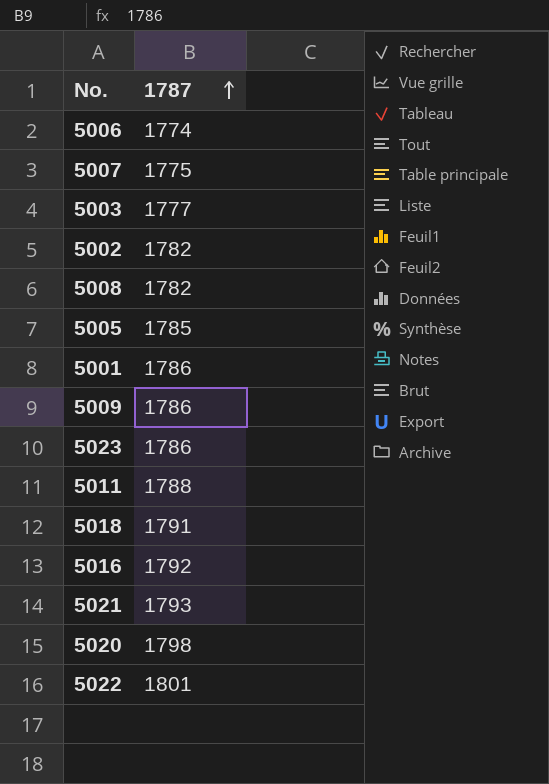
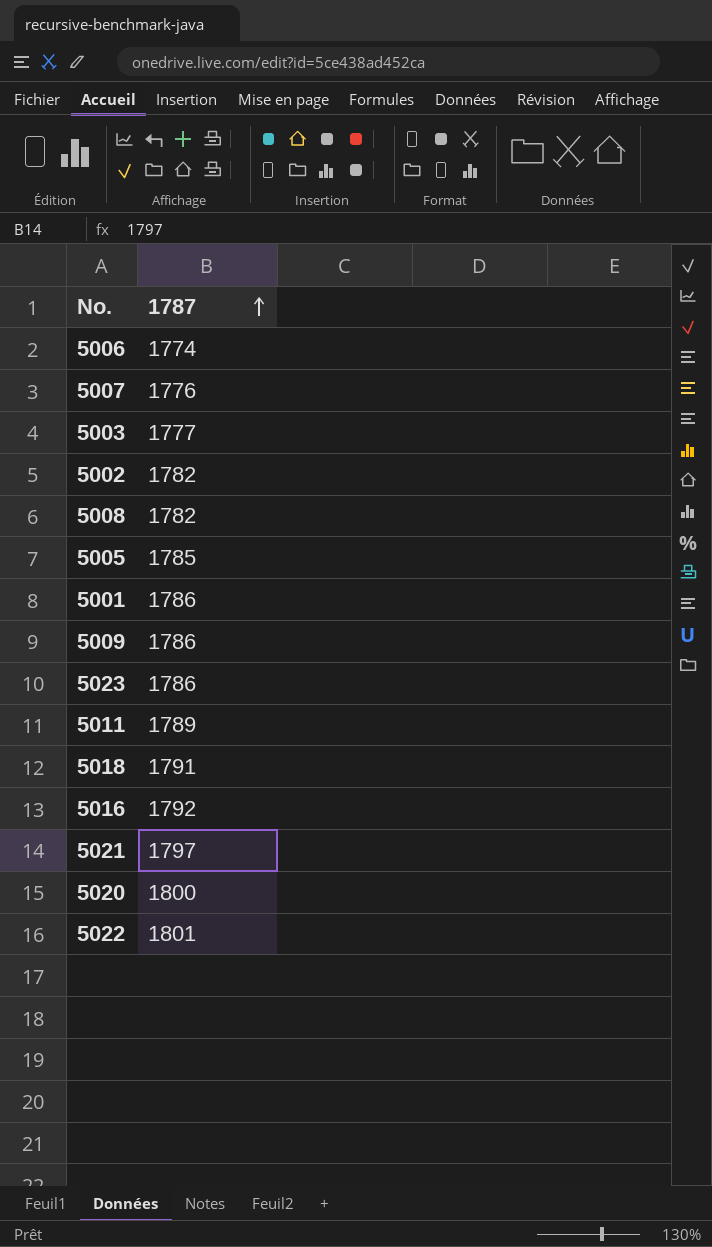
5007 | 1787: 1775 -> 1776
5011 | 1787: 1788 -> 1789
5021 | 1787: 1793 -> 1797
5020 | 1787: 1798 -> 1800

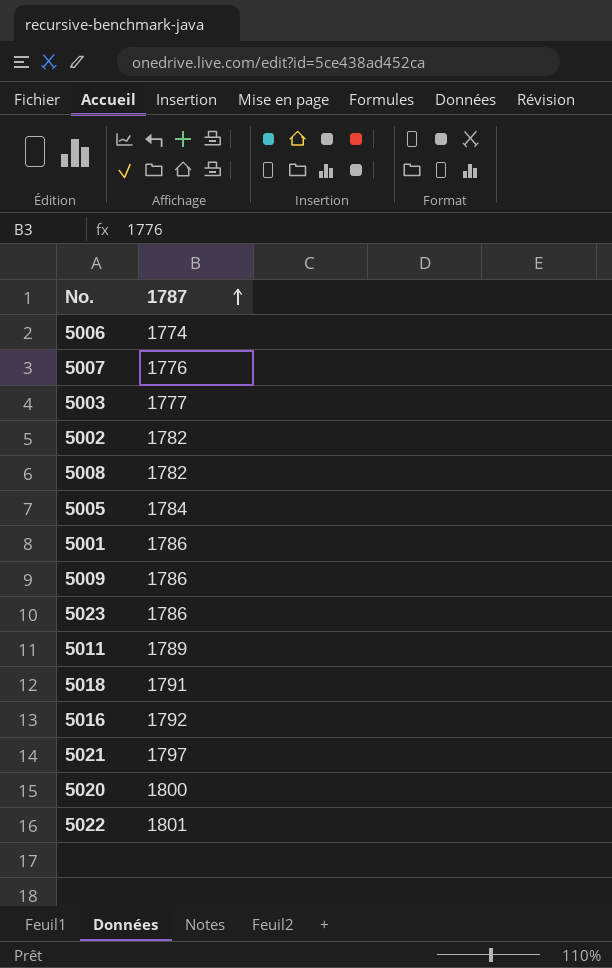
5005 | 1787: 1785 -> 1784

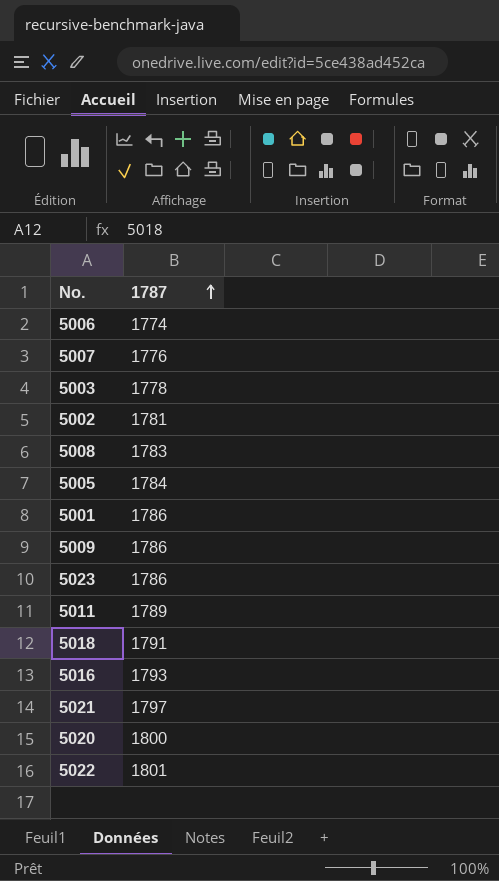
5003 | 1787: 1777 -> 1778
5002 | 1787: 1782 -> 1781
5008 | 1787: 1782 -> 1783
5016 | 1787: 1792 -> 1793

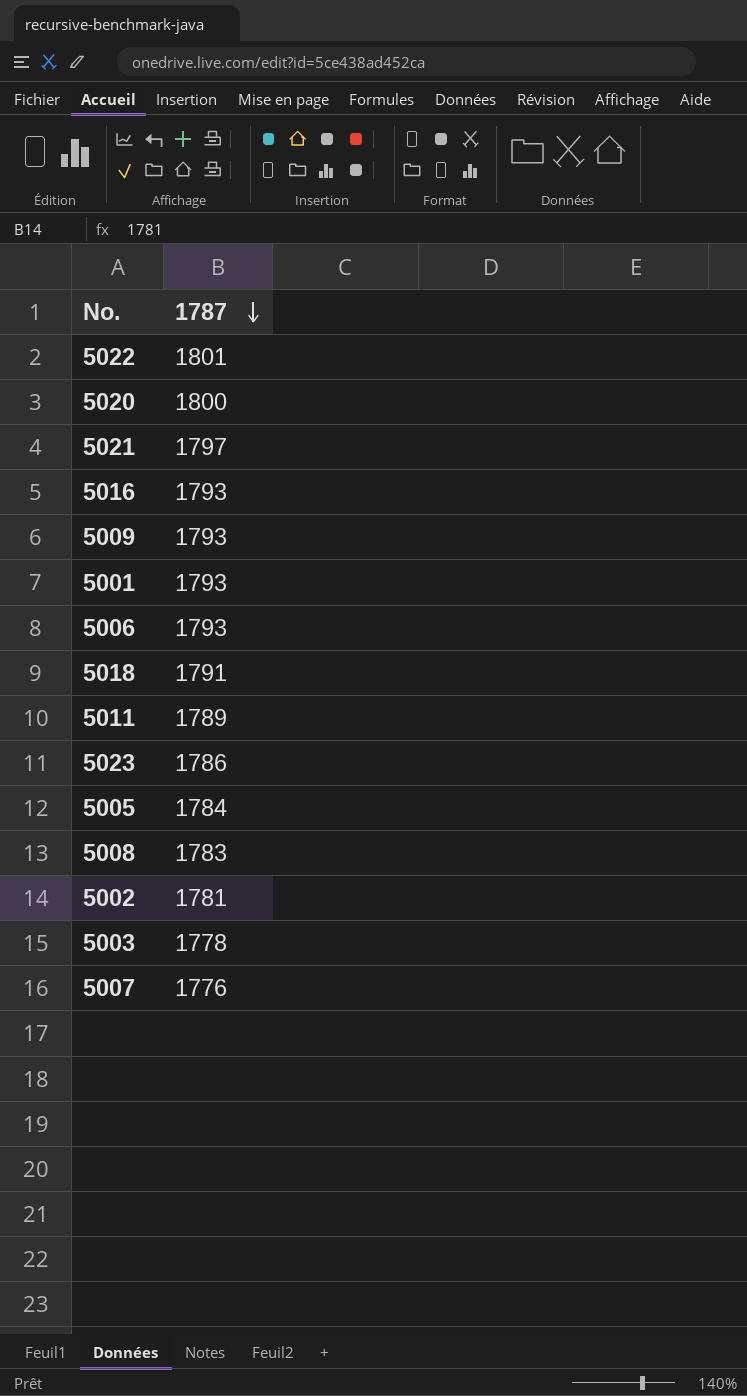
row order: 1787 ascending -> 1787 descending
5009 | 1787: 1786 -> 1793
5001 | 1787: 1786 -> 1793
5006 | 1787: 1774 -> 1793

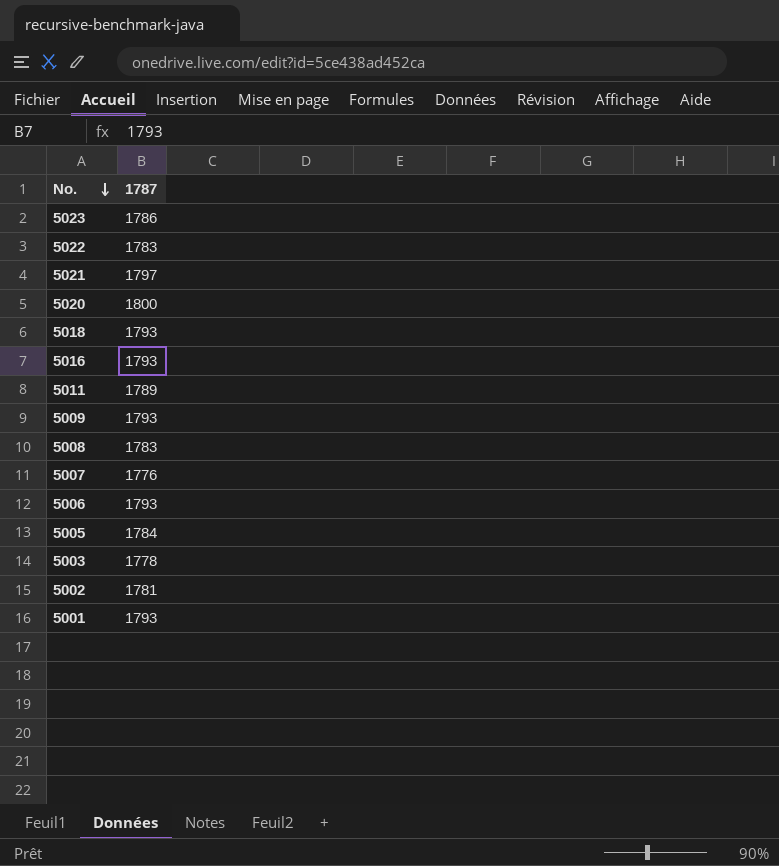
row order: 1787 descending -> No. descending
5022 | 1787: 1801 -> 1783
5018 | 1787: 1791 -> 1793

